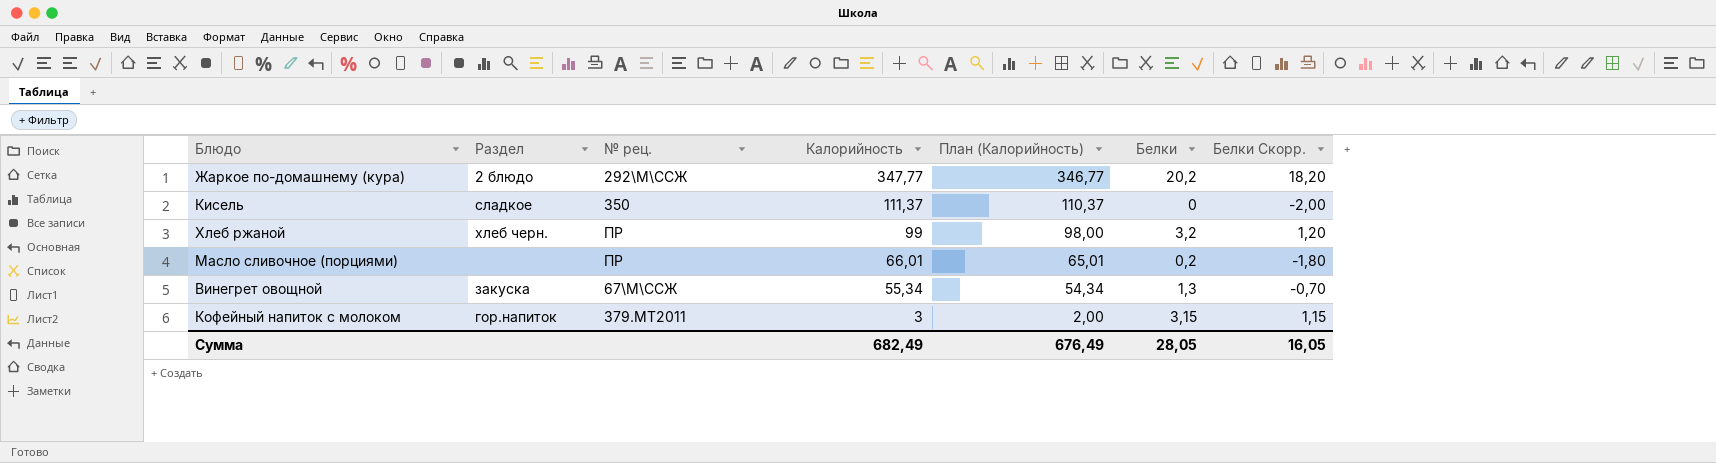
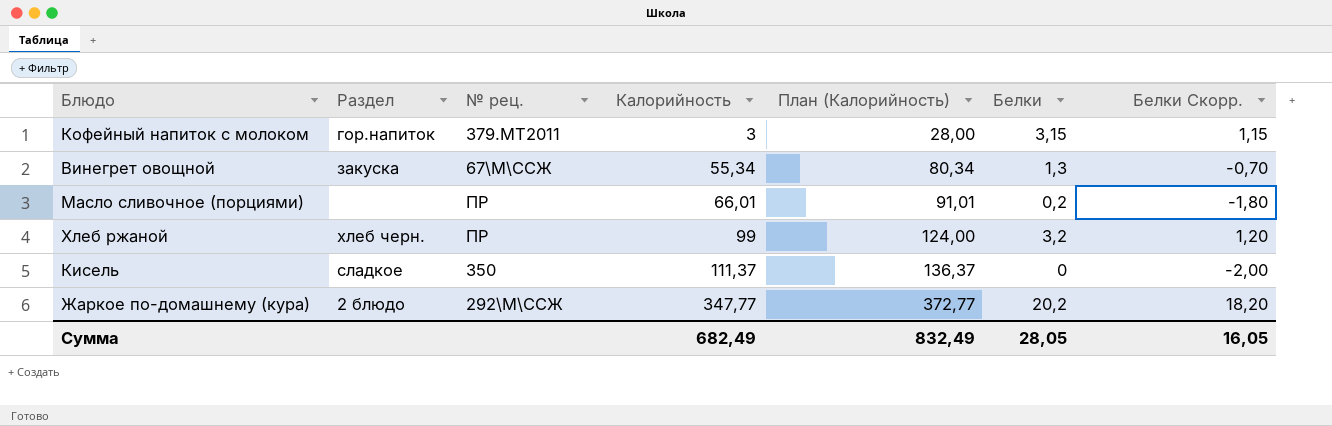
row order: Калорийность descending -> Калорийность ascending
column План (Калорийность) | formula: [Калорийность] - 1 -> [Калорийность] + 25
Сумма | План (Калорийность): 676,49 -> 832,49

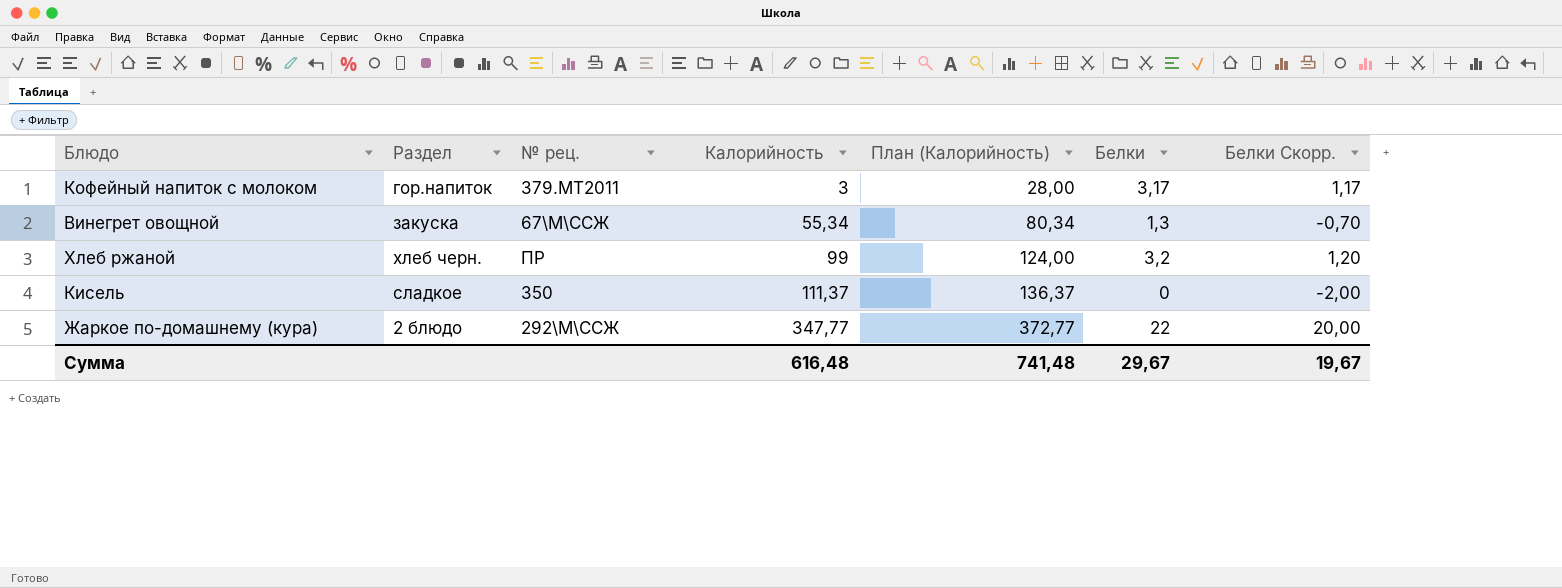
row Масло сливочное (порциями): none | ПР | 66,01 | 91,01 | 0,2 | -1,80 -> none
Кофейный напиток с молоком | Белки: 3,15 -> 3,17
Кофейный напиток с молоком | Белки Скорр.: 1,15 -> 1,17
Жаркое по-домашнему (кура) | Белки: 20,2 -> 22
Жаркое по-домашнему (кура) | Белки Скорр.: 18,20 -> 20,00
Сумма | Калорийность: 682,49 -> 616,48
Сумма | План (Калорийность): 832,49 -> 741,48
Сумма | Белки: 28,05 -> 29,67
Сумма | Белки Скорр.: 16,05 -> 19,67

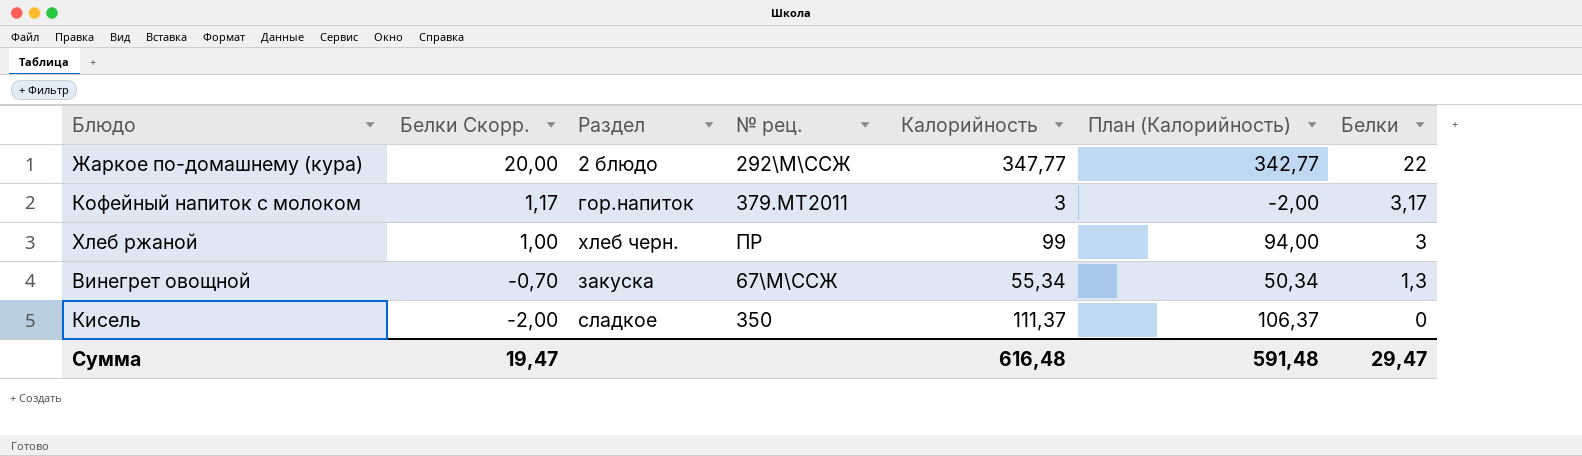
row order: Калорийность ascending -> Белки Скорр. descending
column Белки Скорр. | position: 7 -> 2
column План (Калорийность) | formula: [Калорийность] + 25 -> [Калорийность] - 5
Хлеб ржаной | Белки Скорр.: 1,20 -> 1,00
Хлеб ржаной | Белки: 3,2 -> 3
Сумма | Белки Скорр.: 19,67 -> 19,47
Сумма | План (Калорийность): 741,48 -> 591,48
Сумма | Белки: 29,67 -> 29,47

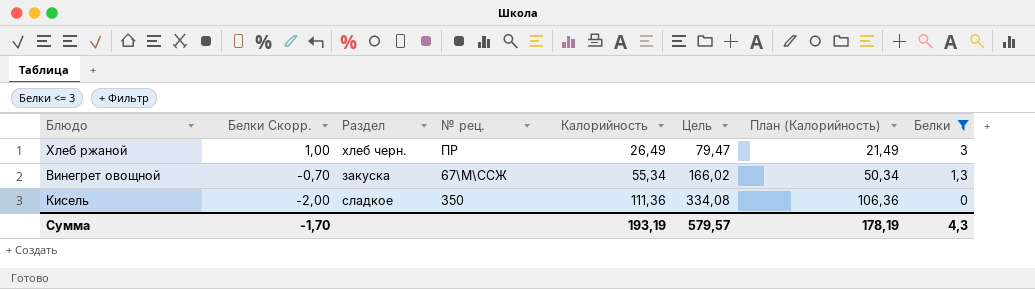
filter: none -> Белки <= 3
column Цель | formula: none -> [Калорийность] * 3
Хлеб ржаной | Калорийность: 99 -> 26,49
Хлеб ржаной | План (Калорийность): 94,00 -> 21,49
Кисель | Калорийность: 111,37 -> 111,36
Кисель | План (Калорийность): 106,37 -> 106,36
Сумма | Белки Скорр.: 19,47 -> -1,70
Сумма | Калорийность: 616,48 -> 193,19
Сумма | План (Калорийность): 591,48 -> 178,19
Сумма | Белки: 29,47 -> 4,3

